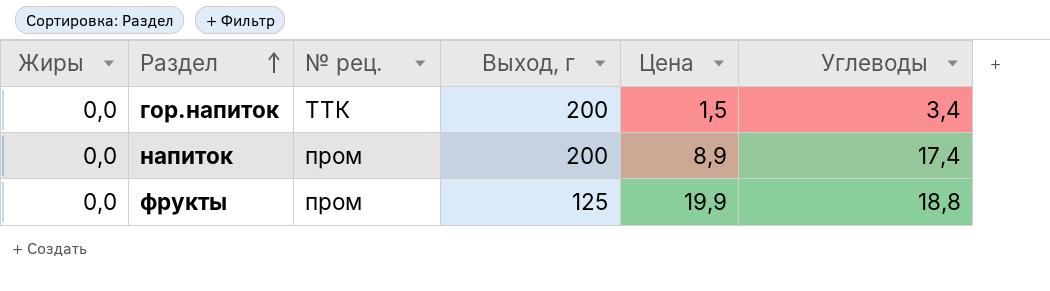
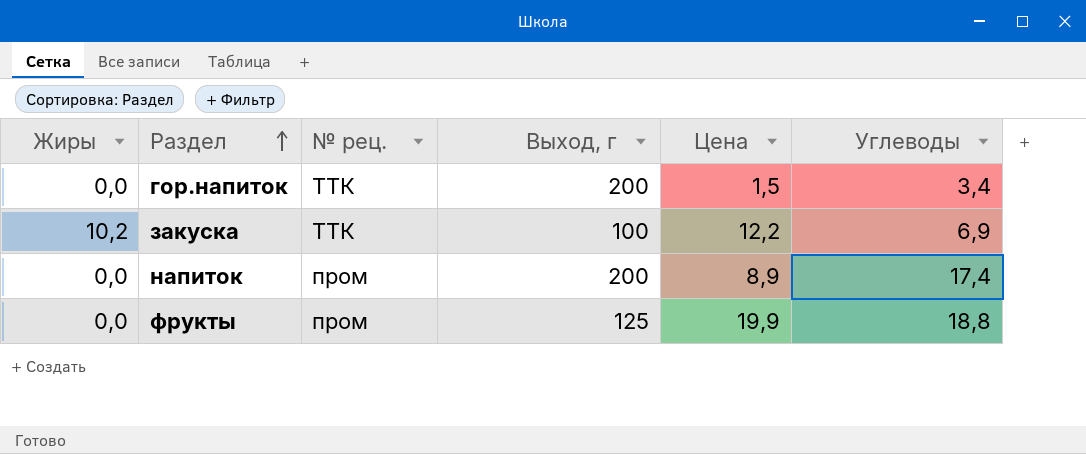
row закуска: none -> 10,2 | ТТК | 100 | 12,2 | 6,9

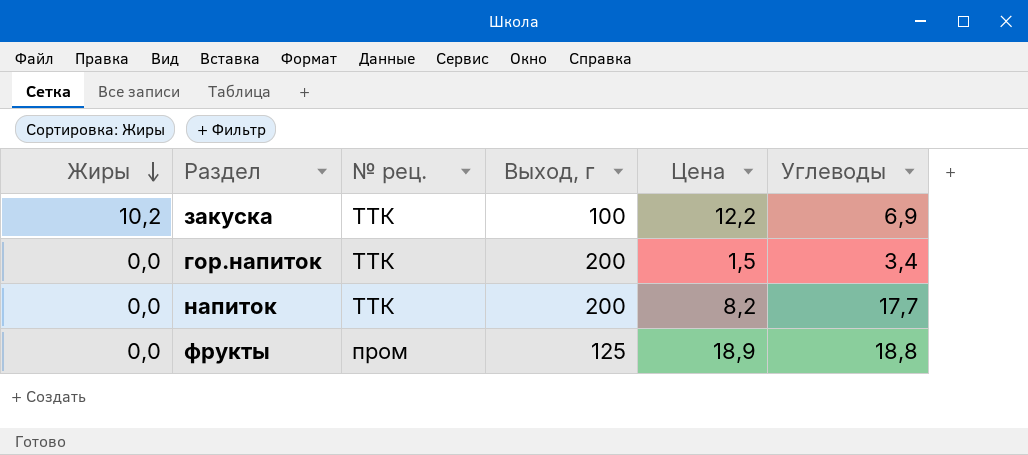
row order: Раздел ascending -> Жиры descending
напиток | № рец.: пром -> ТТК
напиток | Цена: 8,9 -> 8,2
напиток | Углеводы: 17,4 -> 17,7
фрукты | Цена: 19,9 -> 18,9

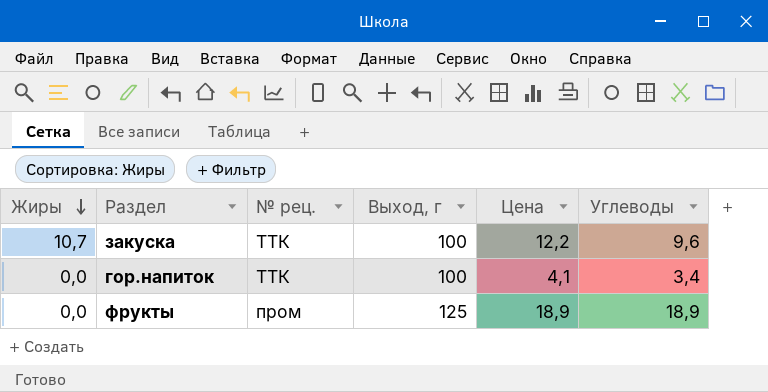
row напиток: 0,0 | ТТК | 200 | 8,2 | 17,7 -> none
закуска | Жиры: 10,2 -> 10,7
закуска | Углеводы: 6,9 -> 9,6
гор.напиток | Выход, г: 200 -> 100
гор.напиток | Цена: 1,5 -> 4,1
фрукты | Углеводы: 18,8 -> 18,9

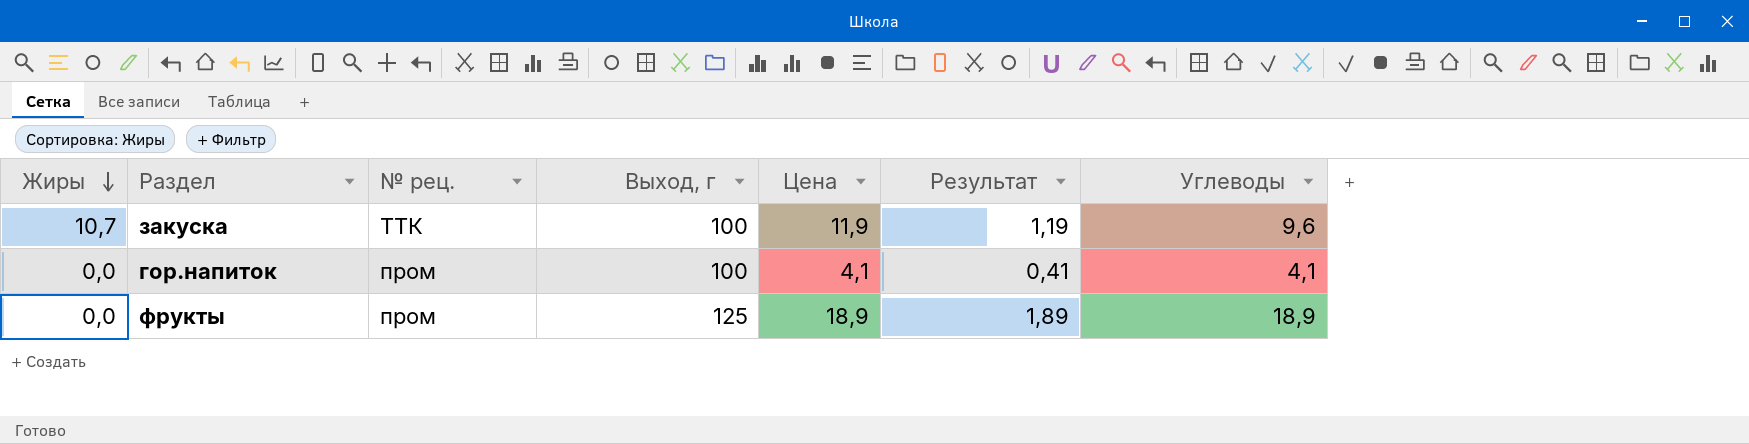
column Результат | formula: none -> [Цена] * 0,1
закуска | Цена: 12,2 -> 11,9
гор.напиток | № рец.: ТТК -> пром
гор.напиток | Углеводы: 3,4 -> 4,1

